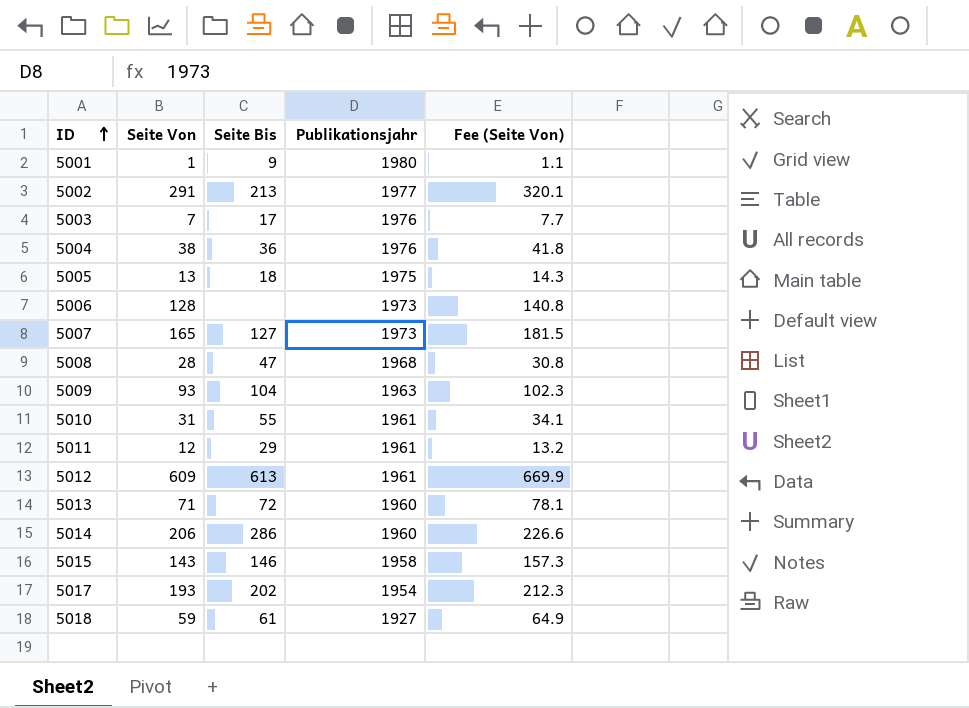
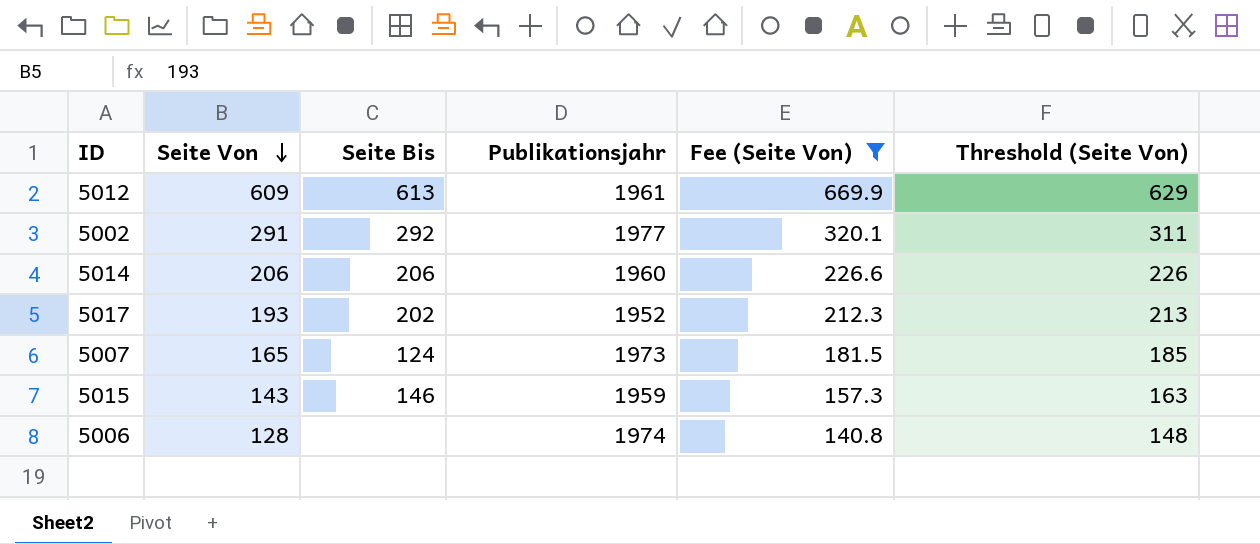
filter: none -> Fee (Seite Von) >= 140.8
row order: ID ascending -> Seite Von descending
column Threshold (Seite Von) | formula: none -> [Seite Von] + 20
5002 | Seite Bis: 213 -> 292
5014 | Seite Bis: 286 -> 206
5017 | Publikationsjahr: 1954 -> 1952
5007 | Seite Bis: 127 -> 124
5015 | Publikationsjahr: 1958 -> 1959
5006 | Publikationsjahr: 1973 -> 1974

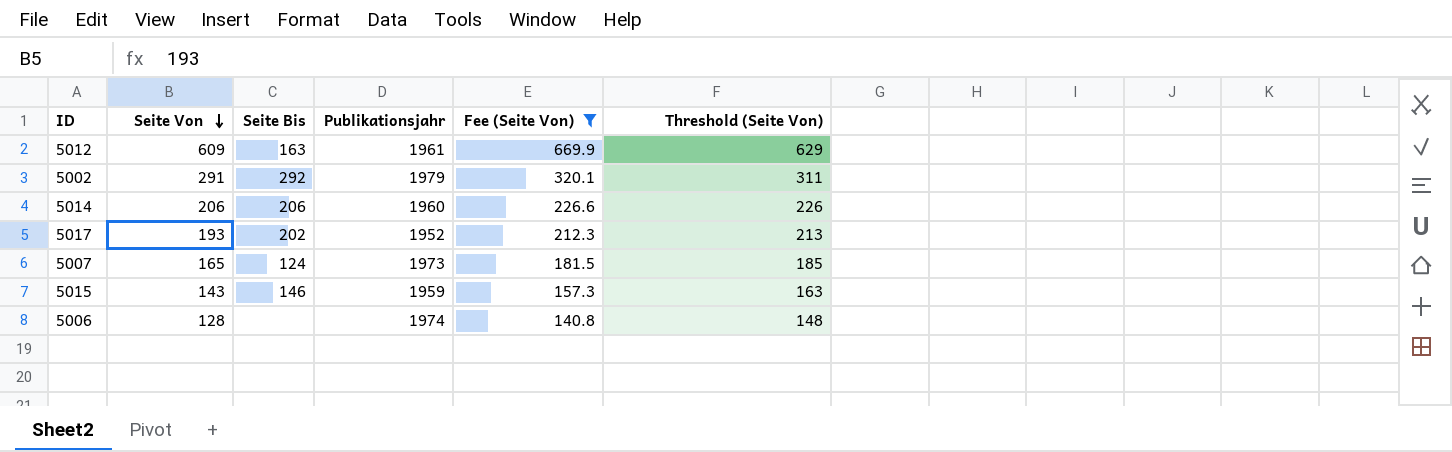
5012 | Seite Bis: 613 -> 163
5002 | Publikationsjahr: 1977 -> 1979

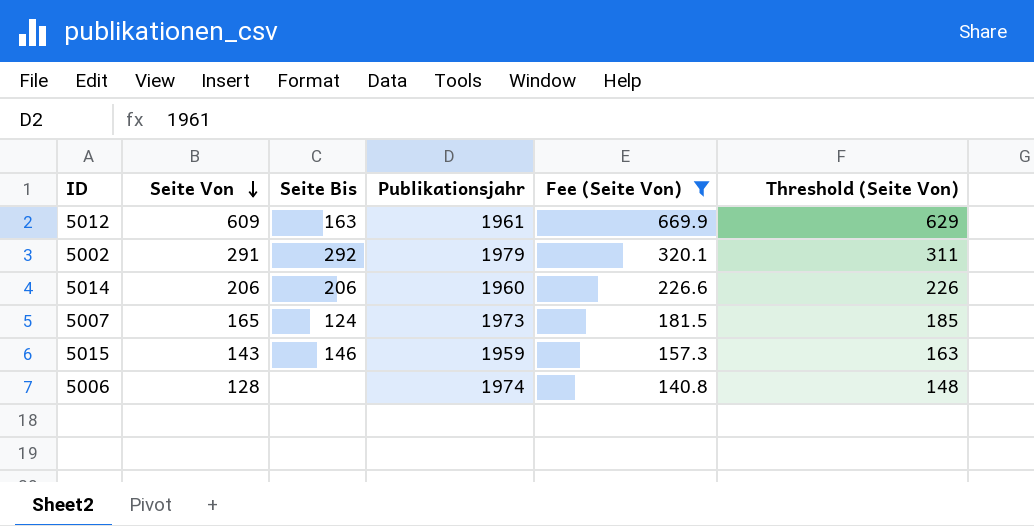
row 5017: 193 | 202 | 1952 | 212.3 | 213 -> none

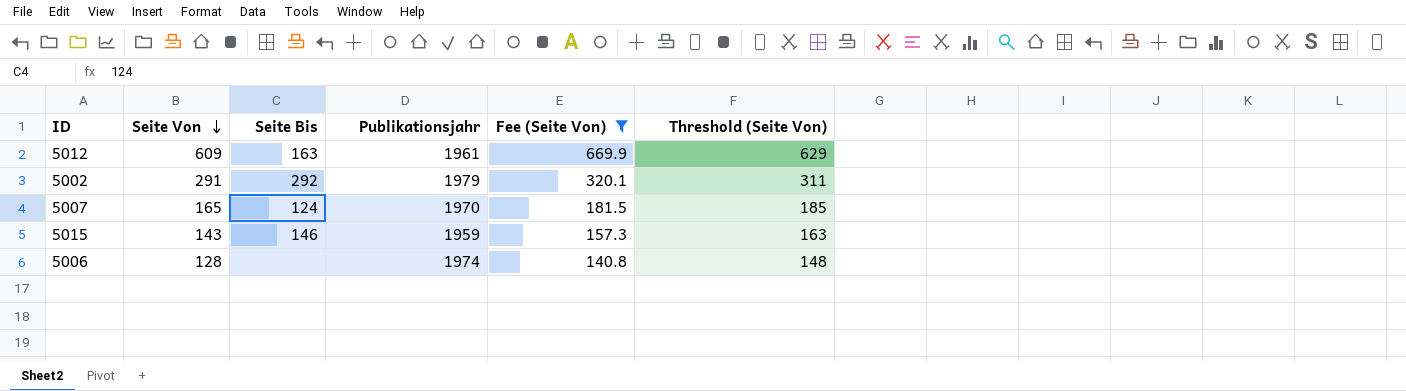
row 5014: 206 | 206 | 1960 | 226.6 | 226 -> none
5007 | Publikationsjahr: 1973 -> 1970

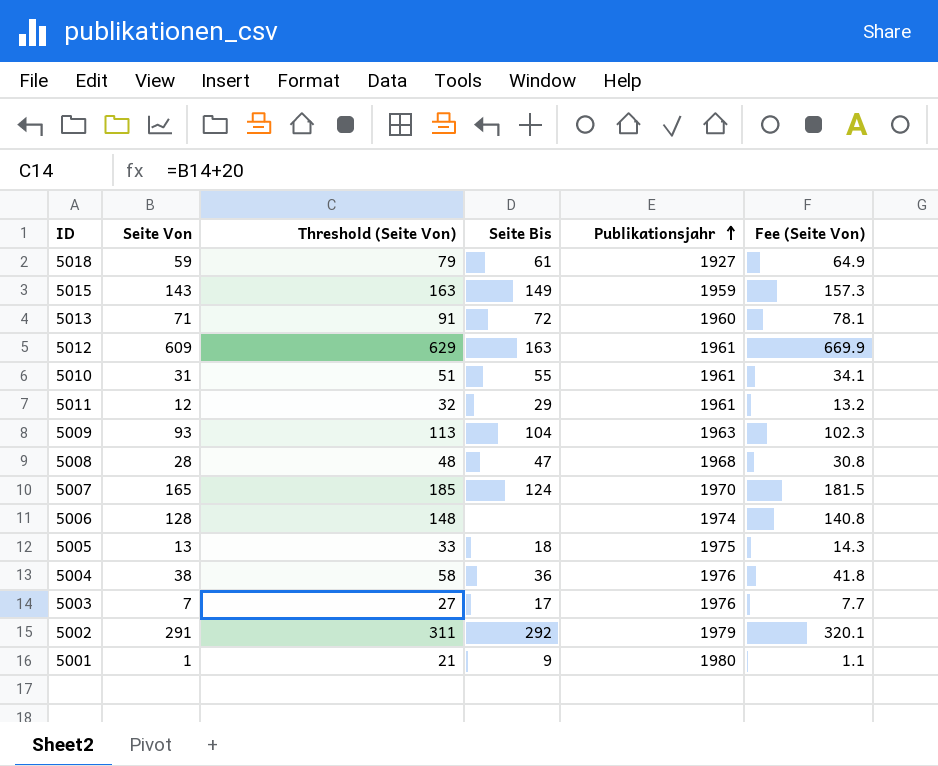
filter: Fee (Seite Von) >= 140.8 -> none
row order: Seite Von descending -> Publikationsjahr ascending
column Threshold (Seite Von) | position: 6 -> 3
5015 | Seite Bis: 146 -> 149

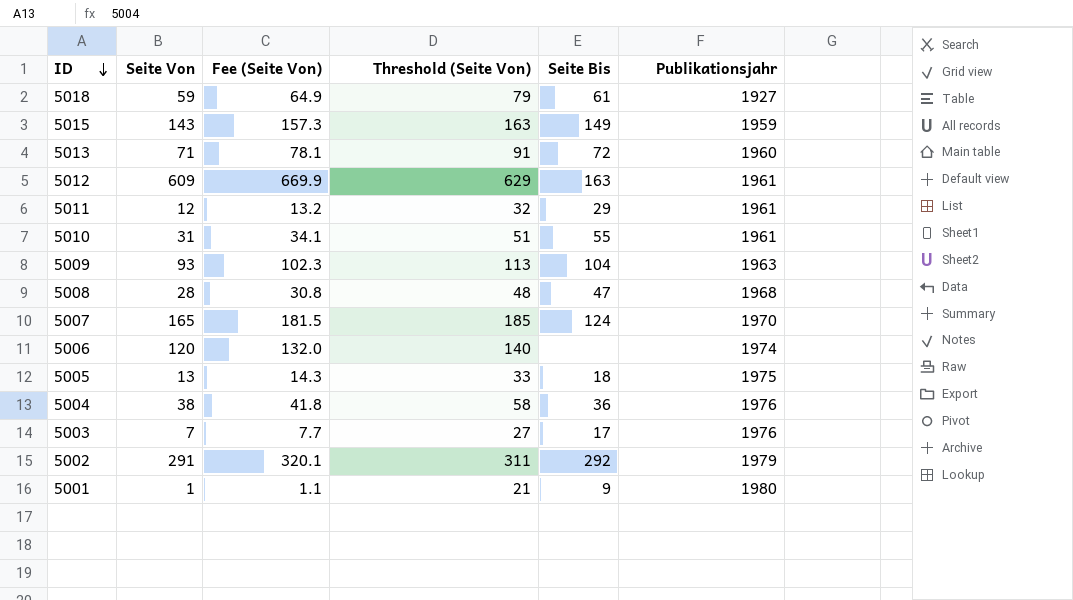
row order: Publikationsjahr ascending -> ID descending
column Fee (Seite Von) | position: 6 -> 3
5006 | Seite Von: 128 -> 120
5006 | Fee (Seite Von): 140.8 -> 132.0
5006 | Threshold (Seite Von): 148 -> 140

